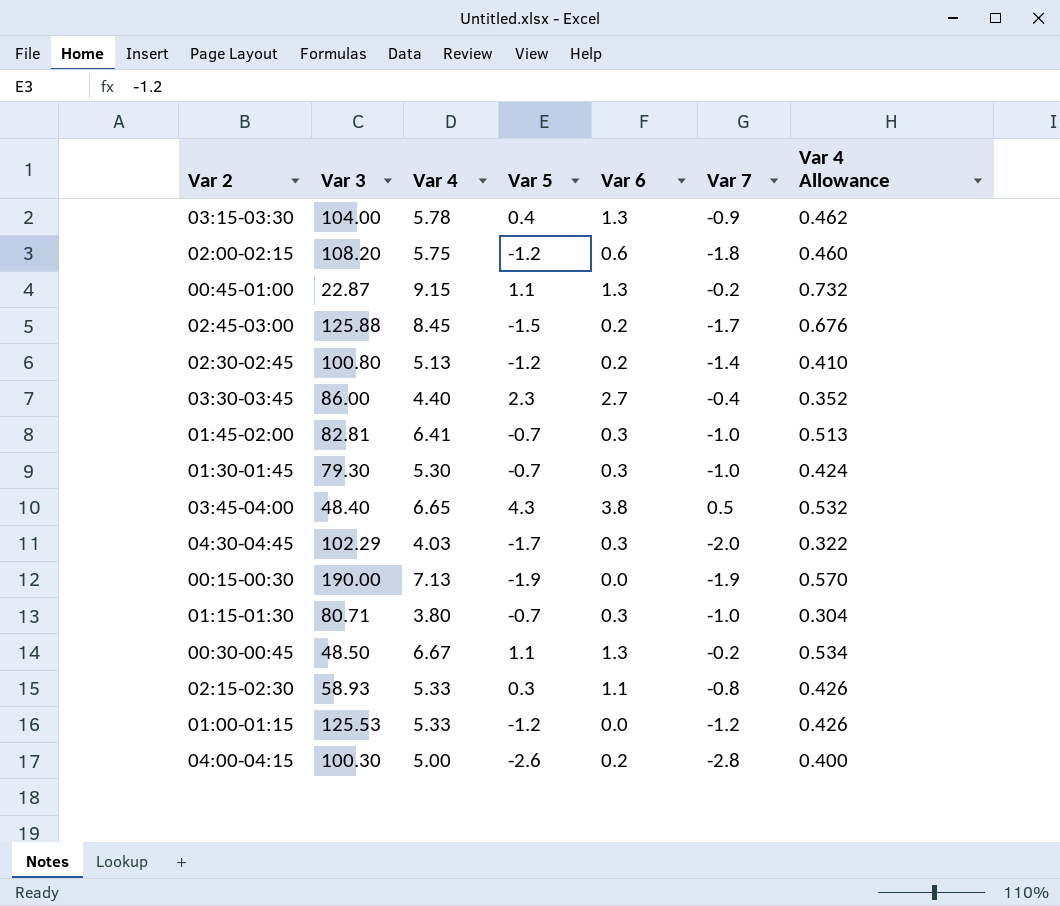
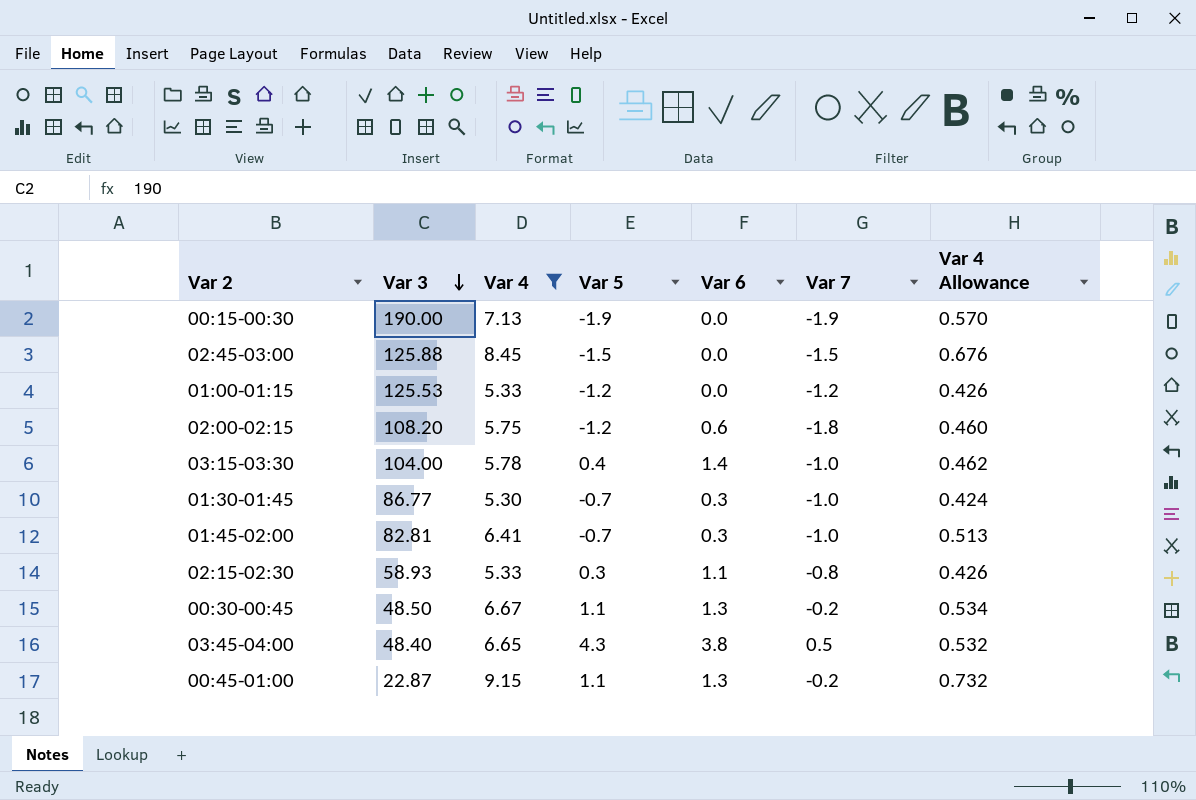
filter: none -> Var 4 >= 5.30
row order: none -> Var 3 descending
02:45-03:00 | Var 6: 0.2 -> 0.0
02:45-03:00 | Var 7: -1.7 -> -1.5
03:15-03:30 | Var 6: 1.3 -> 1.4
03:15-03:30 | Var 7: -0.9 -> -1.0
01:30-01:45 | Var 3: 79.30 -> 86.77

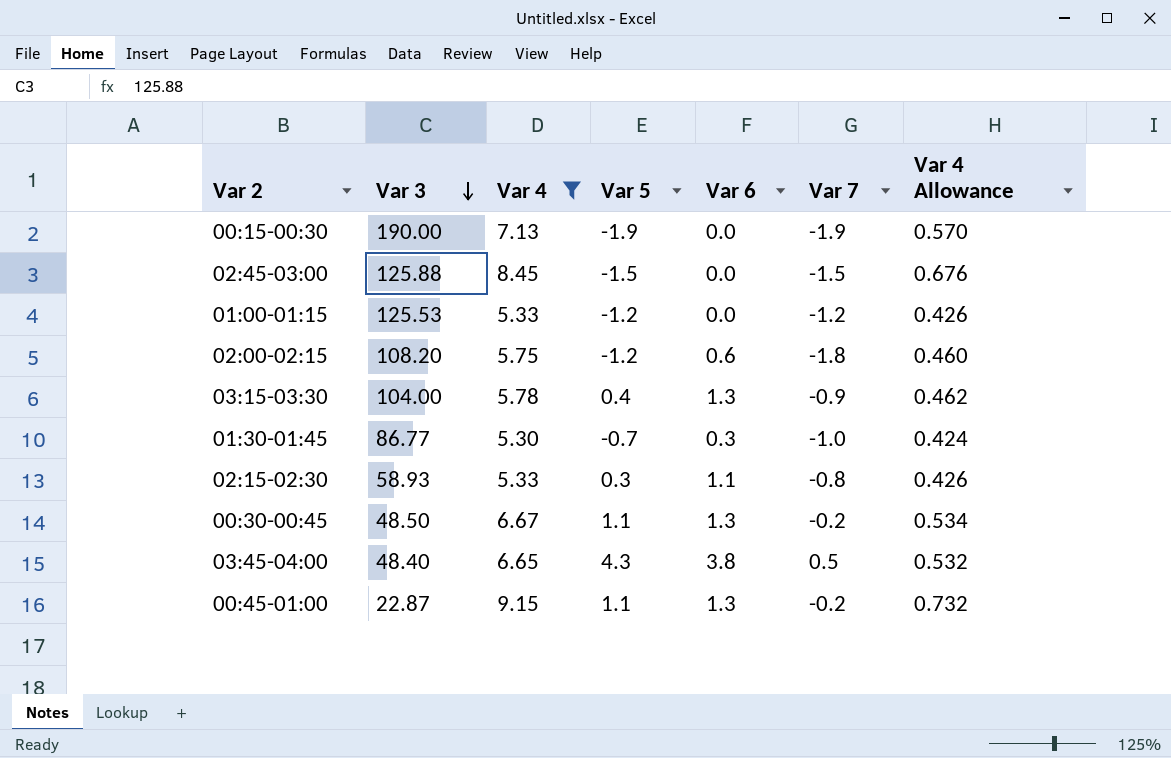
row 01:45-02:00: 82.81 | 6.41 | -0.7 | 0.3 | -1.0 | 0.513 -> none
03:15-03:30 | Var 6: 1.4 -> 1.3
03:15-03:30 | Var 7: -1.0 -> -0.9

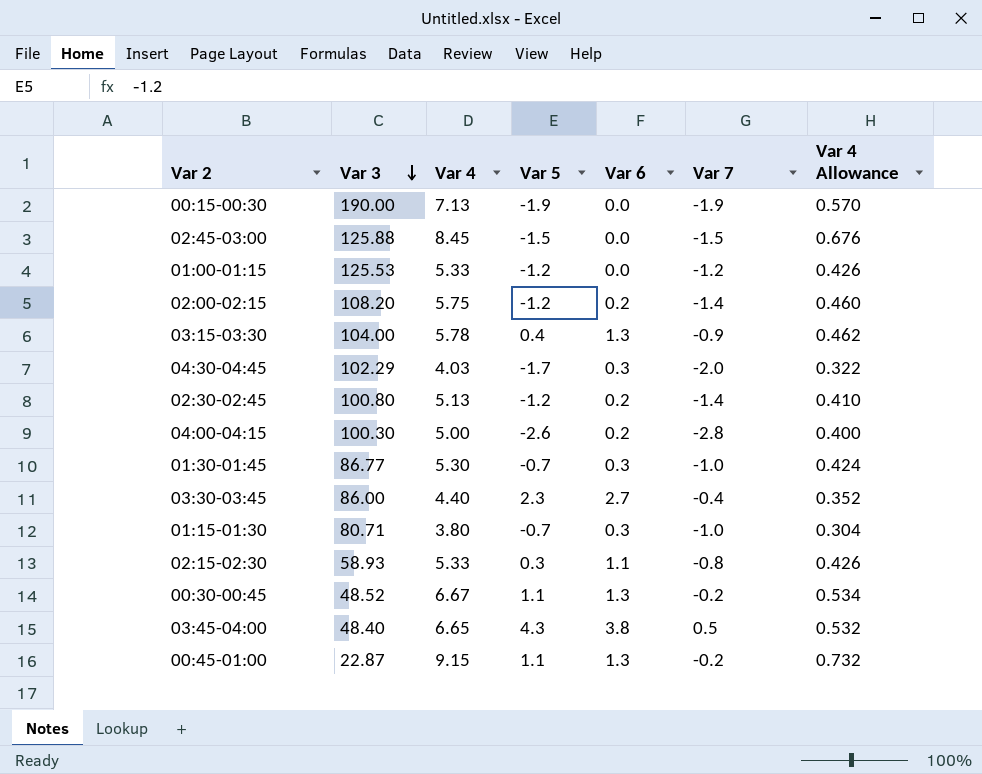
filter: Var 4 >= 5.30 -> none
02:00-02:15 | Var 6: 0.6 -> 0.2
02:00-02:15 | Var 7: -1.8 -> -1.4
00:30-00:45 | Var 3: 48.50 -> 48.52

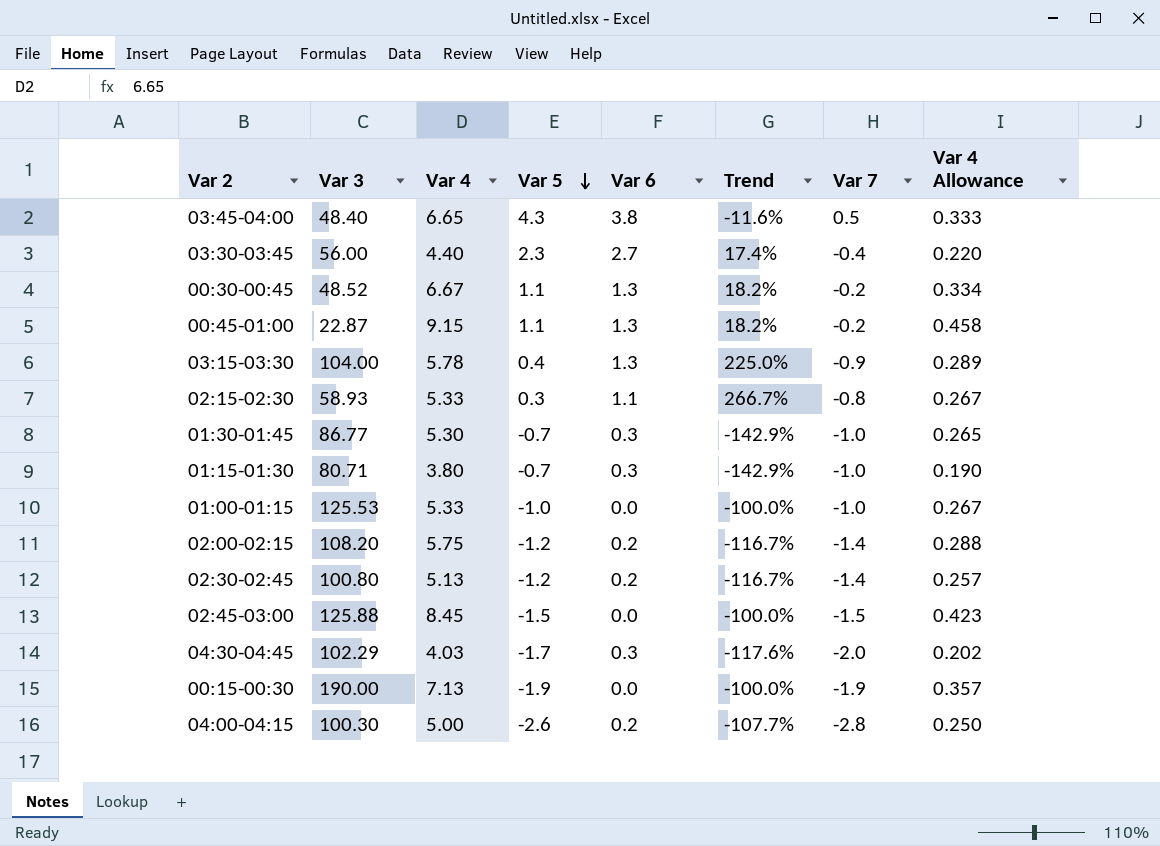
row order: Var 3 descending -> Var 5 descending
column Trend | formula: none -> ([Var 6] - [Var 5]) / [Var 5]
column Var 4 Allowance | formula: [Var 4] * 0.08 -> [Var 4] * 0.05
03:30-03:45 | Var 3: 86.00 -> 56.00
01:00-01:15 | Var 5: -1.2 -> -1.0
01:00-01:15 | Var 7: -1.2 -> -1.0

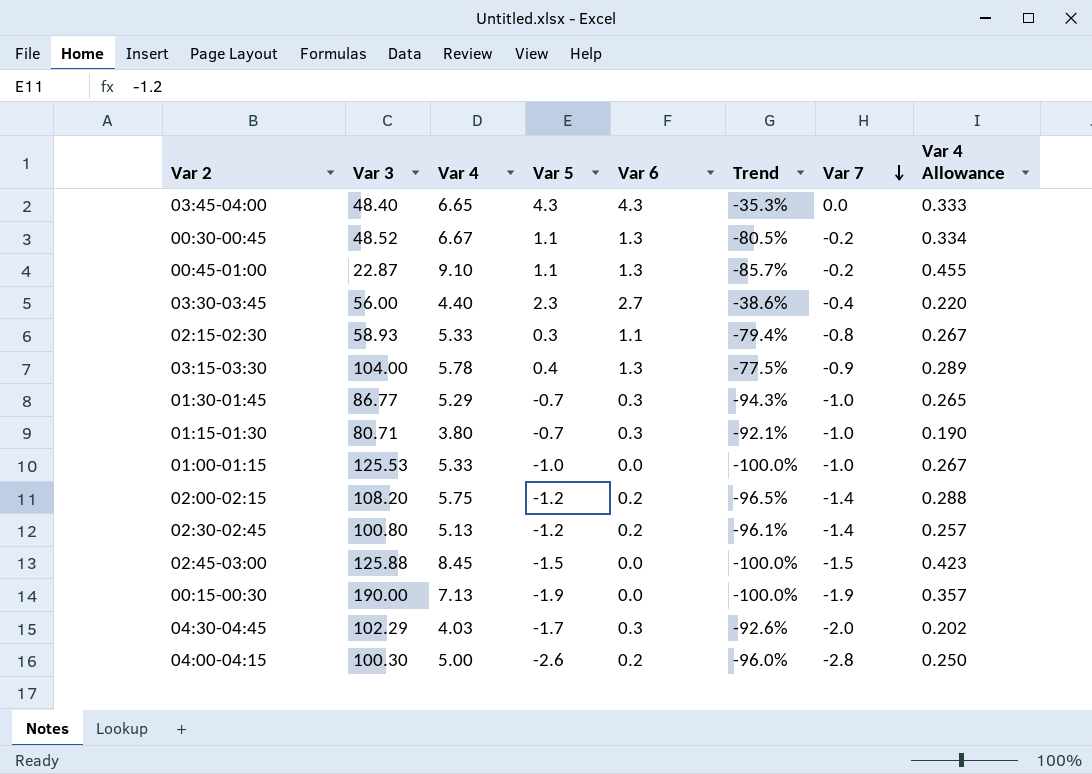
row order: Var 5 descending -> Var 7 descending
column Trend | formula: ([Var 6] - [Var 5]) / [Var 5] -> ([Var 6] - [Var 4]) / [Var 4]
03:45-04:00 | Var 6: 3.8 -> 4.3
03:45-04:00 | Var 7: 0.5 -> 0.0
00:45-01:00 | Var 4: 9.15 -> 9.10
00:45-01:00 | Var 4 Allowance: 0.458 -> 0.455
01:30-01:45 | Var 4: 5.30 -> 5.29

